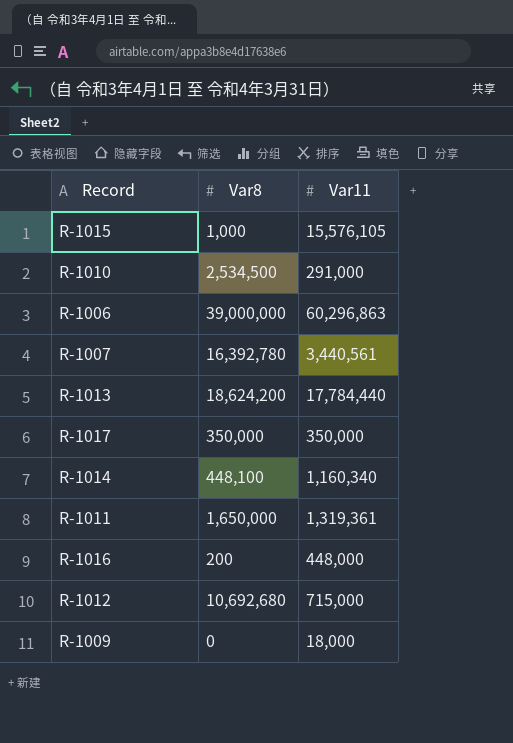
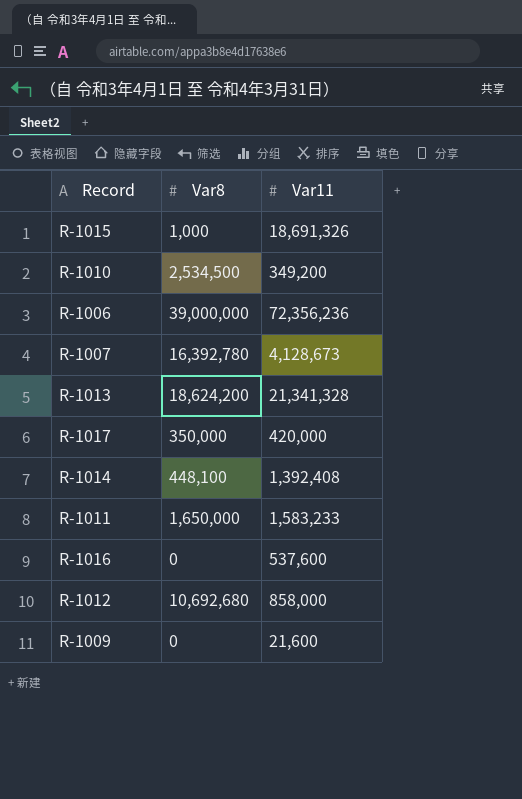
R-1015 | Var11: 15,576,105 -> 18,691,326
R-1010 | Var11: 291,000 -> 349,200
R-1006 | Var11: 60,296,863 -> 72,356,236
R-1007 | Var11: 3,440,561 -> 4,128,673
R-1013 | Var11: 17,784,440 -> 21,341,328
R-1017 | Var11: 350,000 -> 420,000
R-1014 | Var11: 1,160,340 -> 1,392,408
R-1011 | Var11: 1,319,361 -> 1,583,233
R-1016 | Var8: 200 -> 0
R-1016 | Var11: 448,000 -> 537,600
R-1012 | Var11: 715,000 -> 858,000
R-1009 | Var11: 18,000 -> 21,600

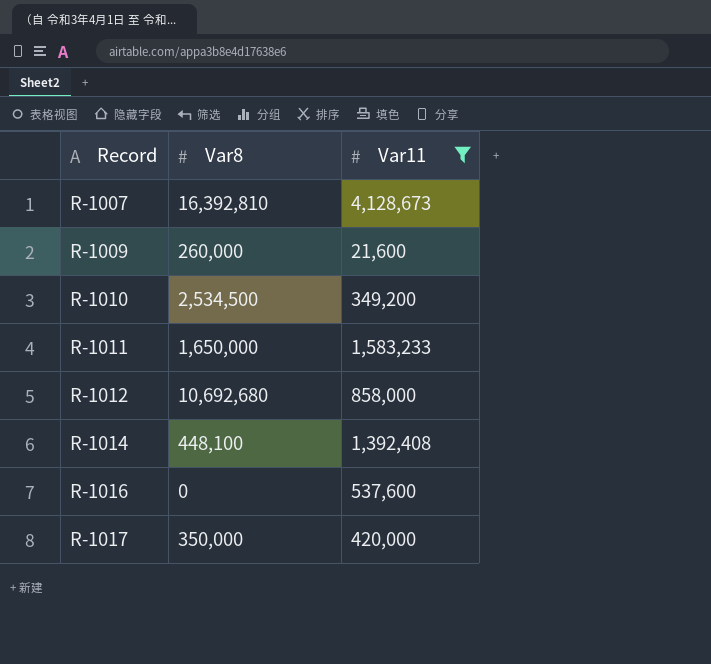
filter: none -> Var11 <= 4,128,673
row order: none -> Record ascending
R-1007 | Var8: 16,392,780 -> 16,392,810
R-1009 | Var8: 0 -> 260,000

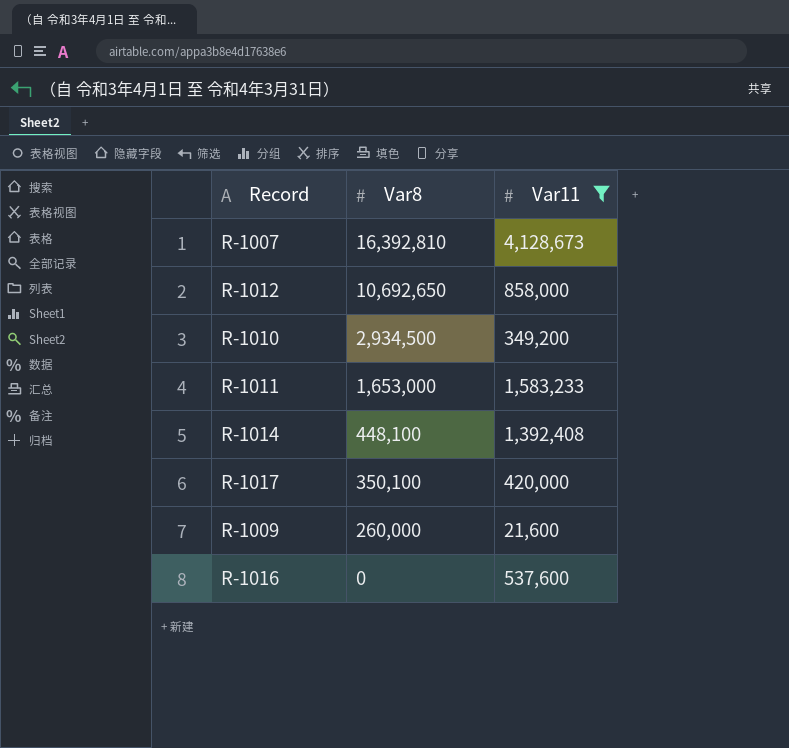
row order: Record ascending -> Var8 descending
R-1012 | Var8: 10,692,680 -> 10,692,650
R-1010 | Var8: 2,534,500 -> 2,934,500
R-1011 | Var8: 1,650,000 -> 1,653,000
R-1017 | Var8: 350,000 -> 350,100

